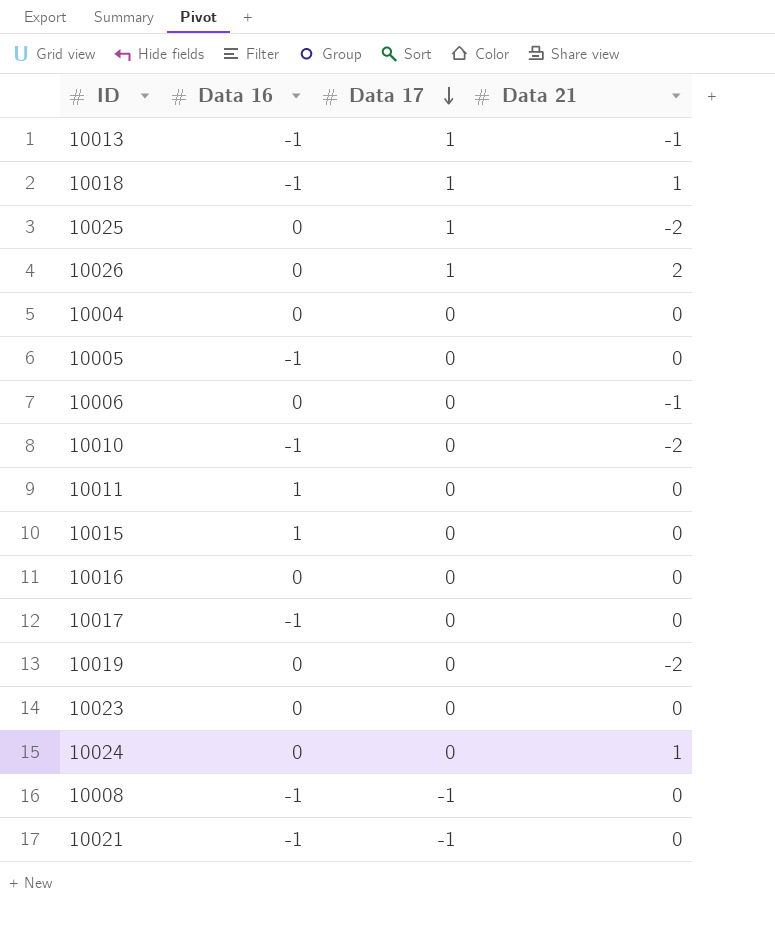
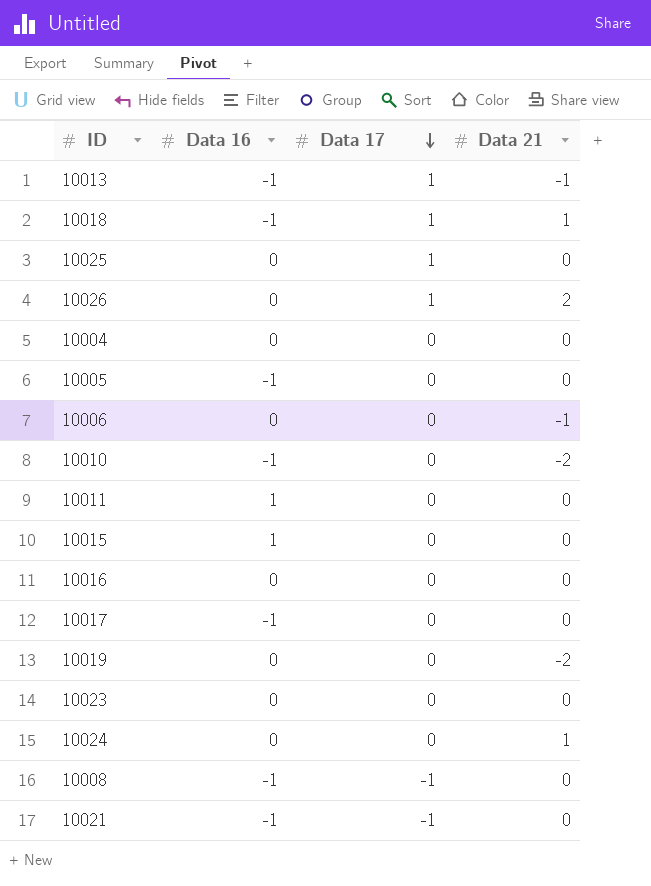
10025 | Data 21: -2 -> 0

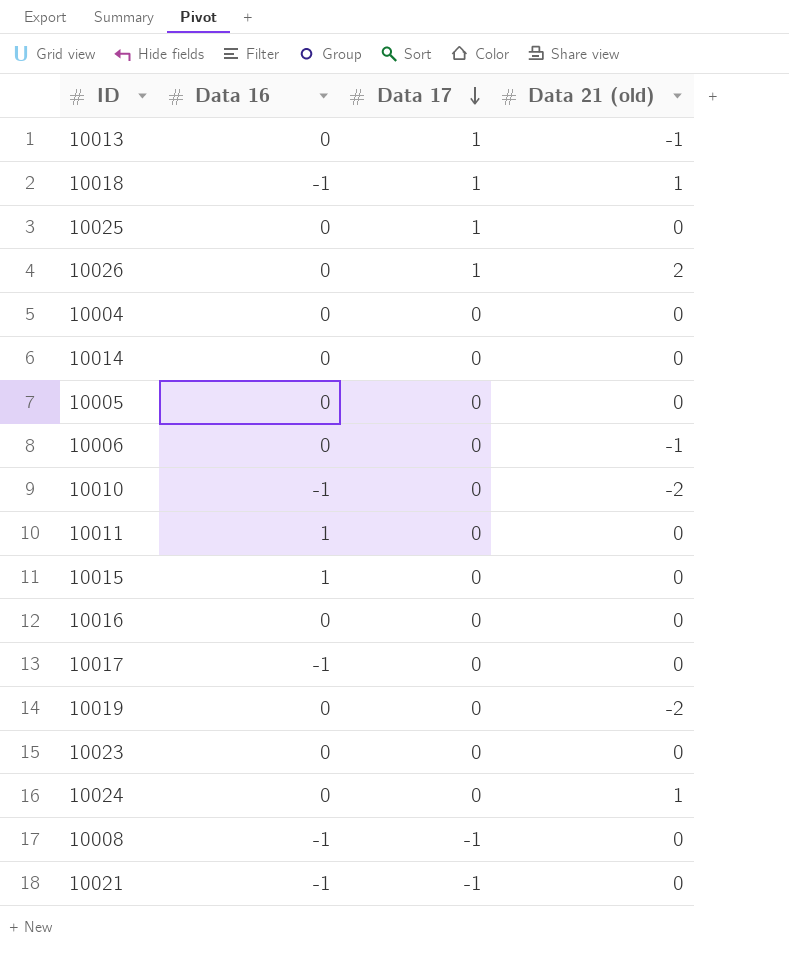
column name: Data 21 -> Data 21 (old)
10013 | Data 16: -1 -> 0
row 10014: none -> 0 | 0 | 0
10005 | Data 16: -1 -> 0

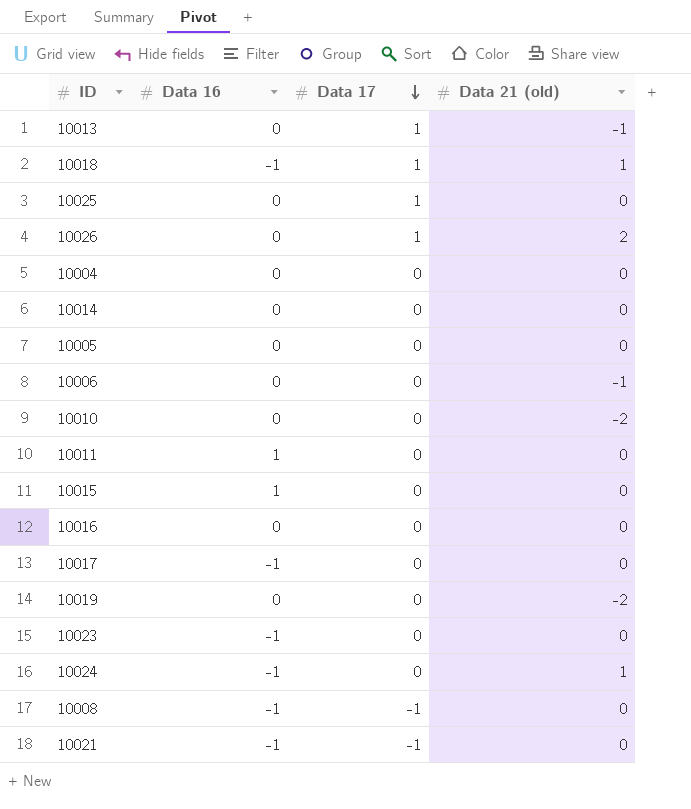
10010 | Data 16: -1 -> 0
10023 | Data 16: 0 -> -1
10024 | Data 16: 0 -> -1

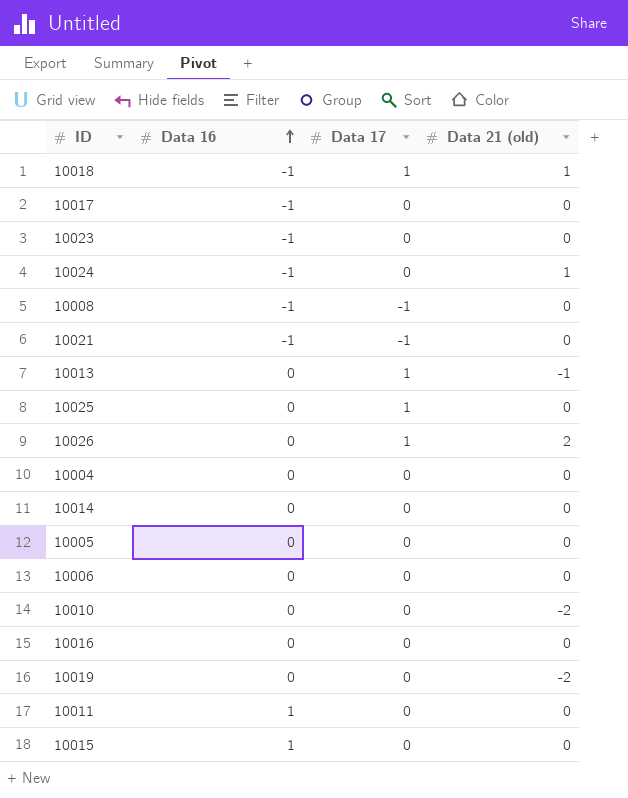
row order: Data 17 descending -> Data 16 ascending
10006 | Data 21 (old): -1 -> 0

